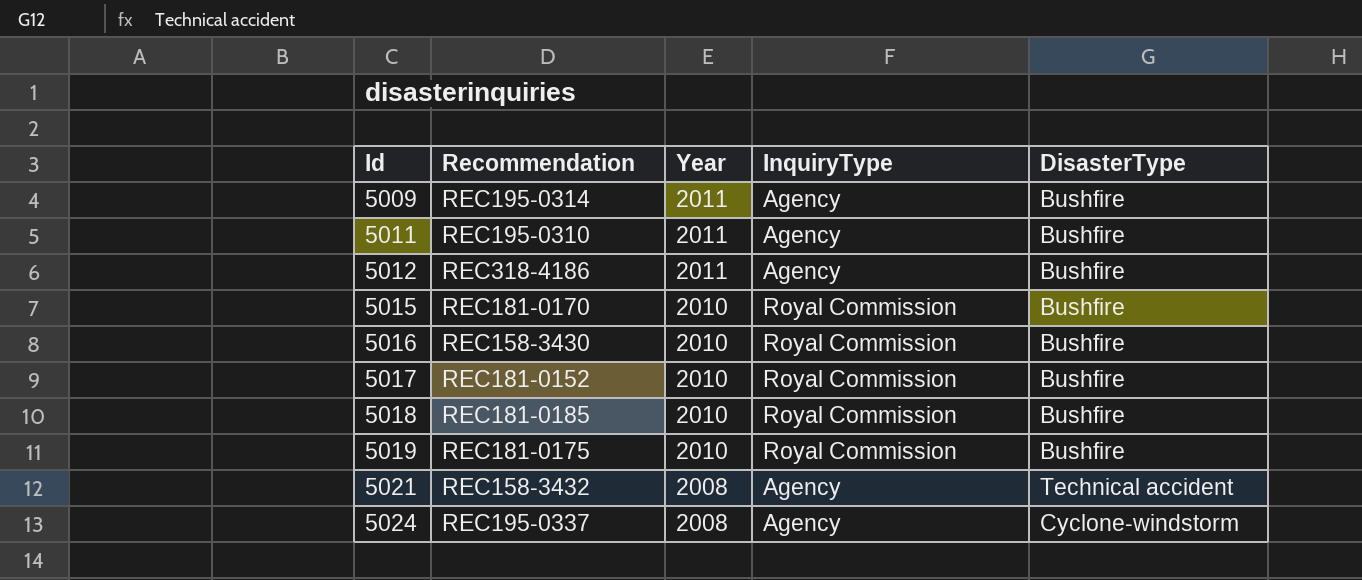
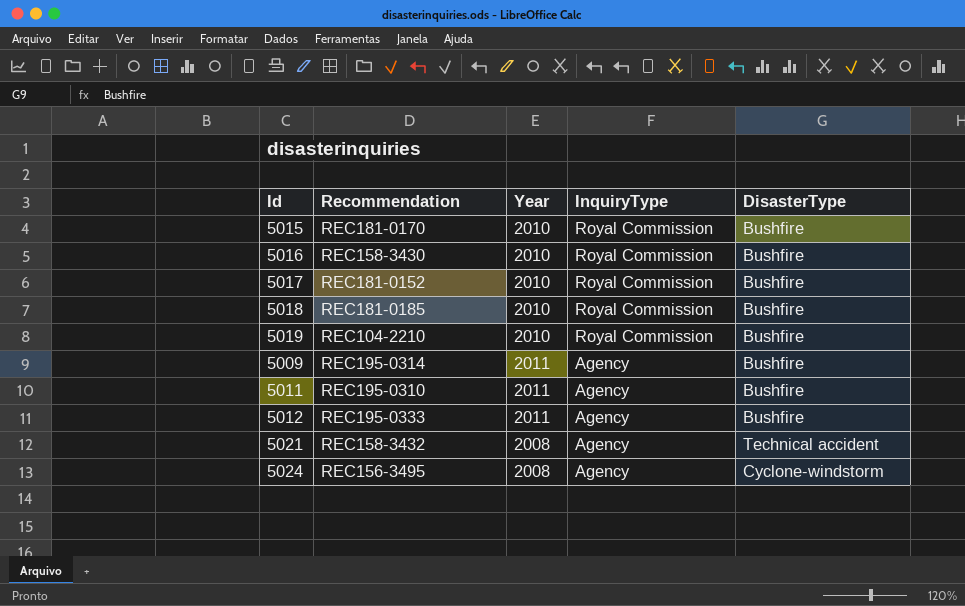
row order: Id ascending -> InquiryType descending
5019 | Recommendation: REC181-0175 -> REC104-2210
5012 | Recommendation: REC318-4186 -> REC195-0333
5024 | Recommendation: REC195-0337 -> REC156-3495

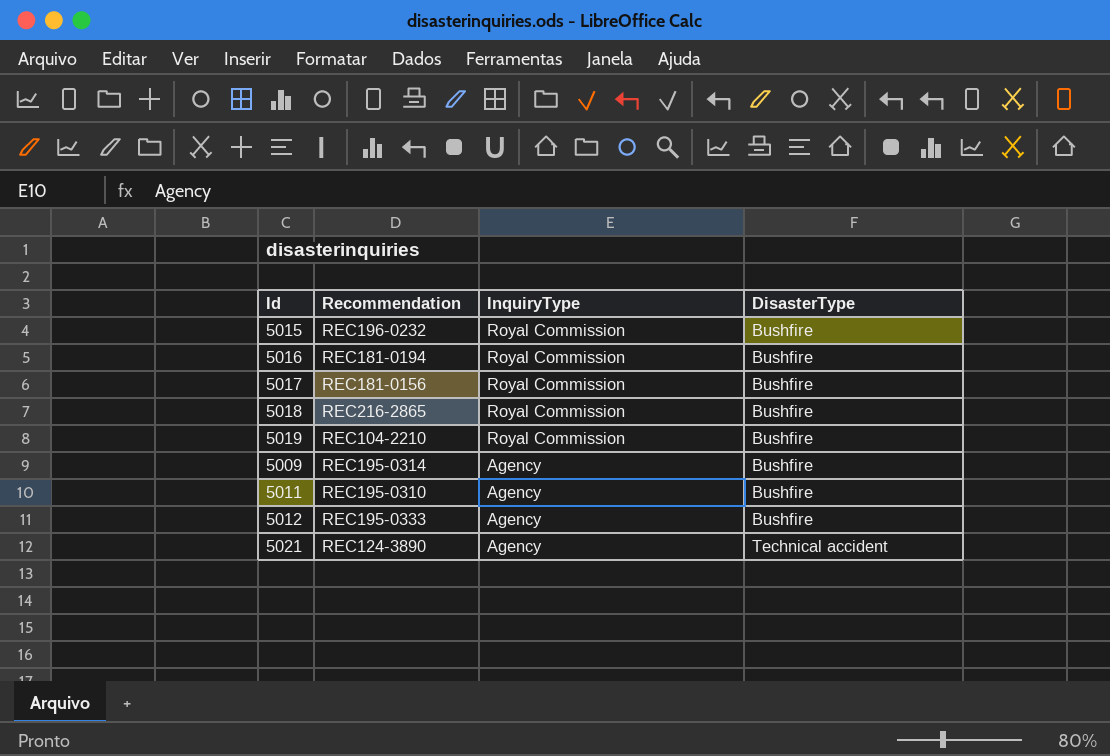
column Year | position: 3 -> none
row 5024: REC156-3495 | 2008 | Agency | Cyclone-windstorm -> none
5015 | Recommendation: REC181-0170 -> REC196-0232
5016 | Recommendation: REC158-3430 -> REC181-0194
5017 | Recommendation: REC181-0152 -> REC181-0156
5018 | Recommendation: REC181-0185 -> REC216-2865
5021 | Recommendation: REC158-3432 -> REC124-3890

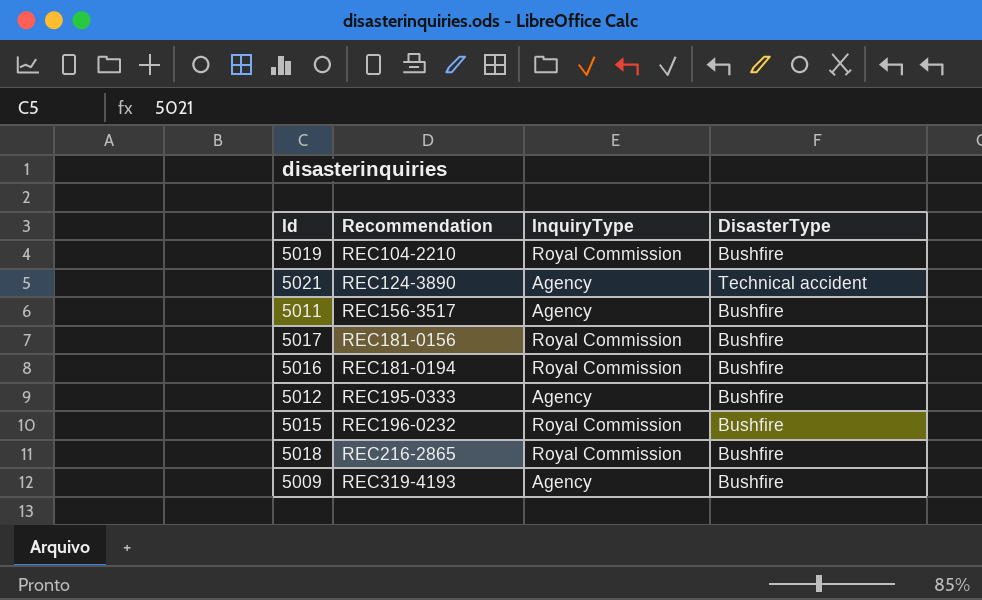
row order: InquiryType descending -> Recommendation ascending
5011 | Recommendation: REC195-0310 -> REC156-3517
5009 | Recommendation: REC195-0314 -> REC319-4193

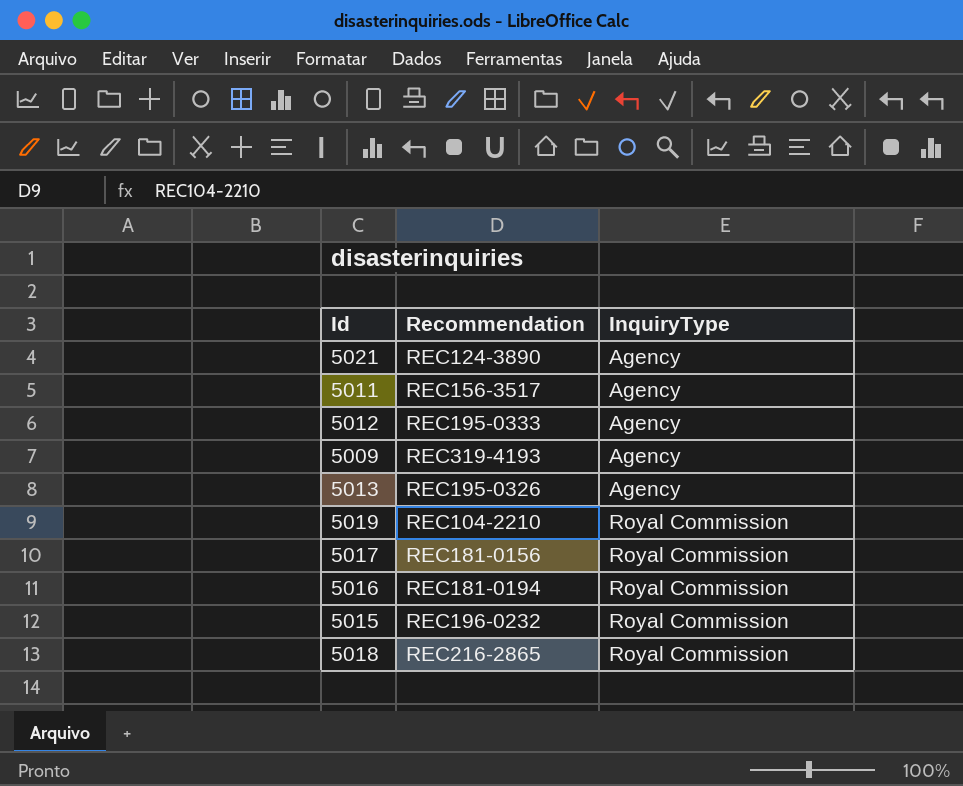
row order: Recommendation ascending -> InquiryType ascending
column DisasterType | position: 4 -> none
row 5013: none -> REC195-0326 | Agency

